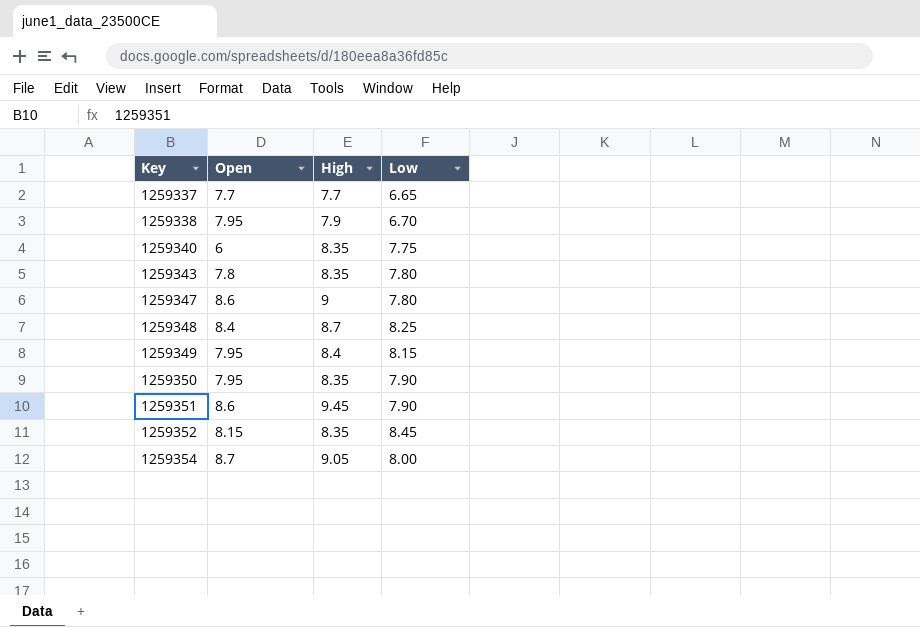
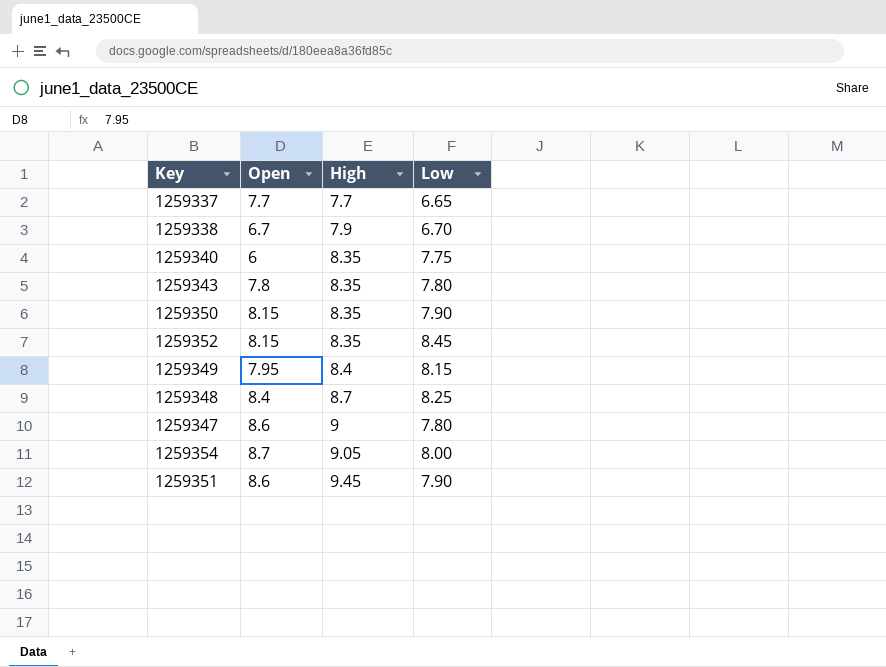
row order: Key ascending -> High ascending
1259338 | Open: 7.95 -> 6.7
1259350 | Open: 7.95 -> 8.15

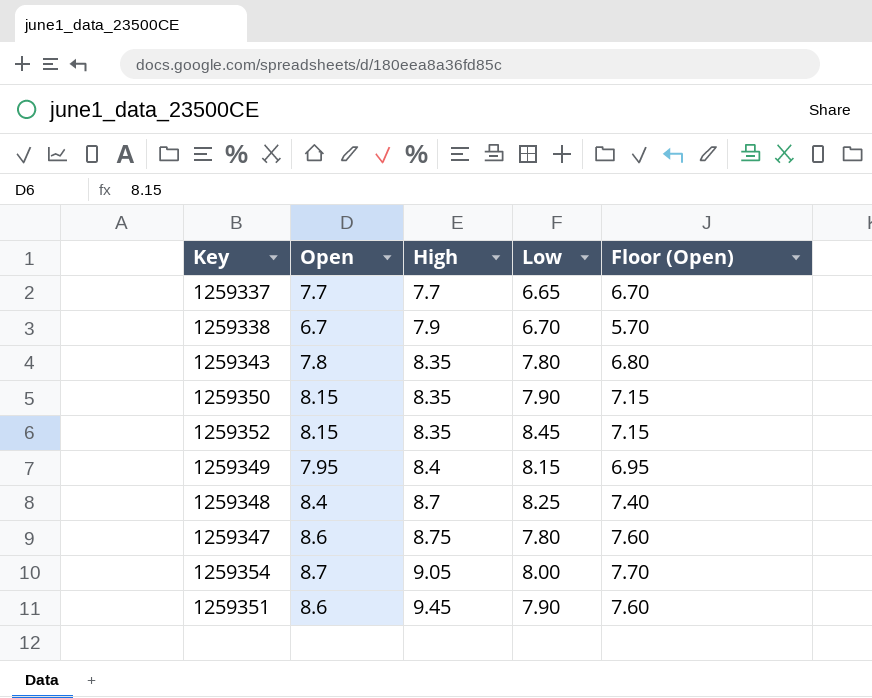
column Floor (Open) | formula: none -> [Open] - 1
row 1259340: 6 | 8.35 | 7.75 -> none
1259347 | High: 9 -> 8.75

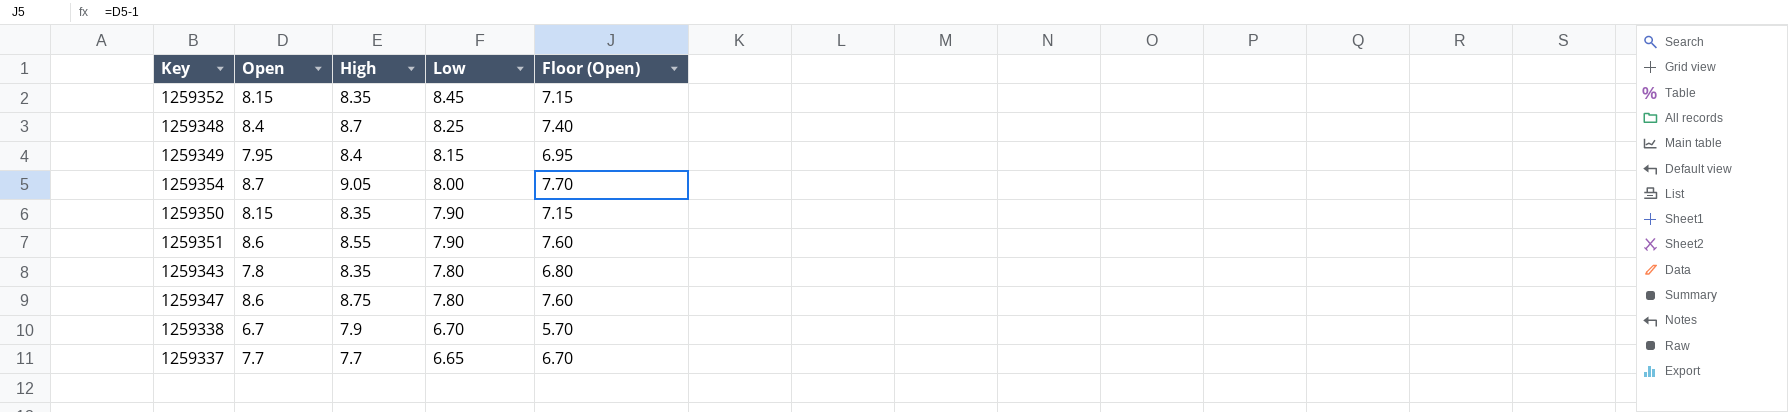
row order: High ascending -> Low descending
1259351 | High: 9.45 -> 8.55

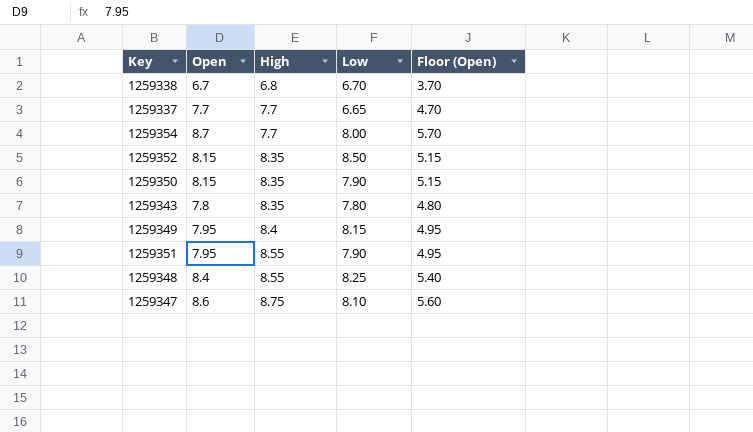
row order: Low descending -> High ascending
column Floor (Open) | formula: [Open] - 1 -> [Open] - 3
1259338 | High: 7.9 -> 6.8
1259354 | High: 9.05 -> 7.7
1259352 | Low: 8.45 -> 8.50
1259351 | Open: 8.6 -> 7.95
1259348 | High: 8.7 -> 8.55
1259347 | Low: 7.80 -> 8.10

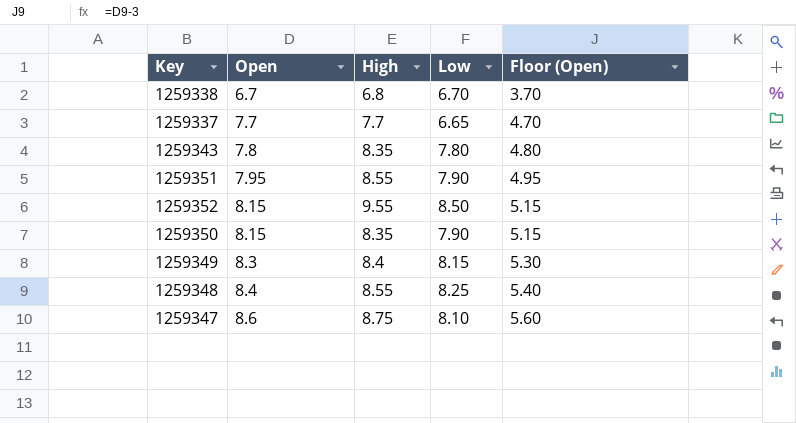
row order: High ascending -> Open ascending
row 1259354: 8.7 | 7.7 | 8.00 | 5.70 -> none
1259352 | High: 8.35 -> 9.55
1259349 | Open: 7.95 -> 8.3
1259349 | Floor (Open): 4.95 -> 5.30

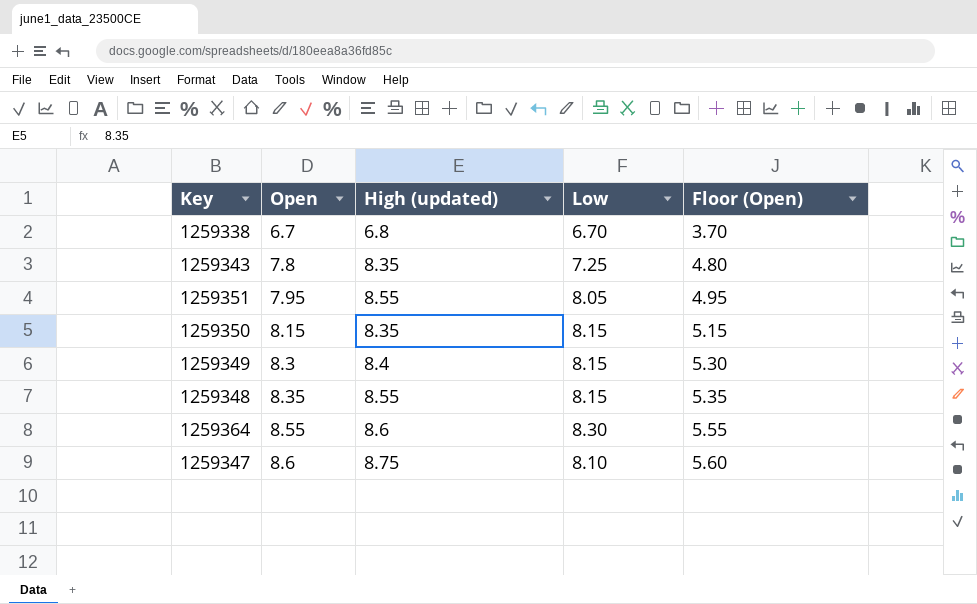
column name: High -> High (updated)
row 1259337: 7.7 | 7.7 | 6.65 | 4.70 -> none
row 1259352: 8.15 | 9.55 | 8.50 | 5.15 -> none
1259343 | Low: 7.80 -> 7.25
1259351 | Low: 7.90 -> 8.05
1259350 | Low: 7.90 -> 8.15
1259348 | Open: 8.4 -> 8.35
1259348 | Low: 8.25 -> 8.15
1259348 | Floor (Open): 5.40 -> 5.35
row 1259364: none -> 8.55 | 8.6 | 8.30 | 5.55

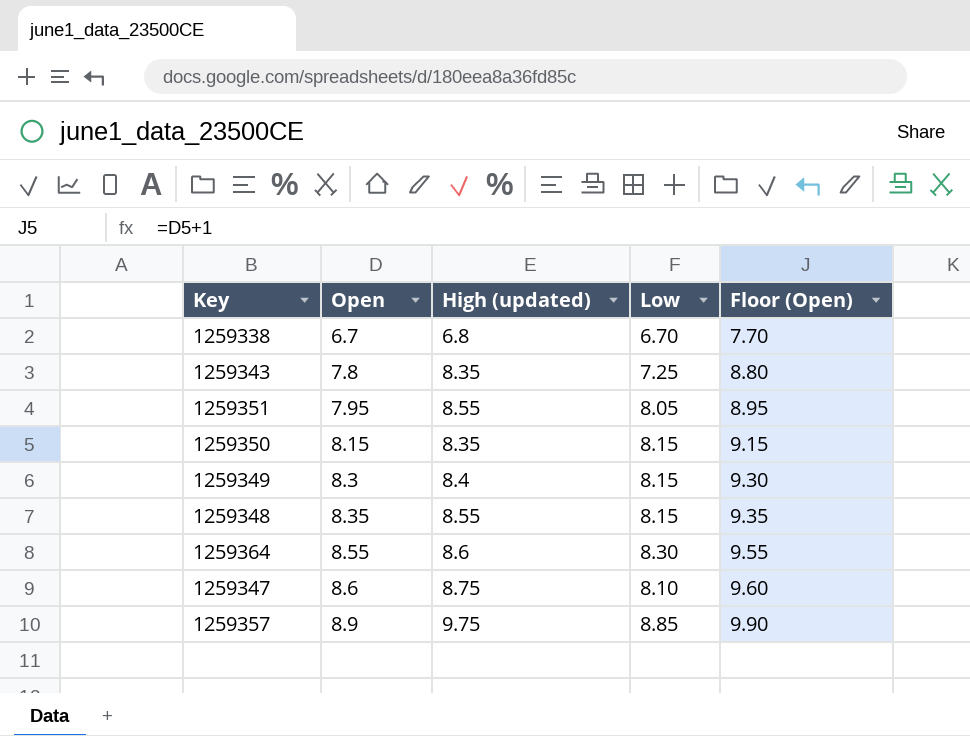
column Floor (Open) | formula: [Open] - 3 -> [Open] + 1
row 1259357: none -> 8.9 | 9.75 | 8.85 | 9.90

